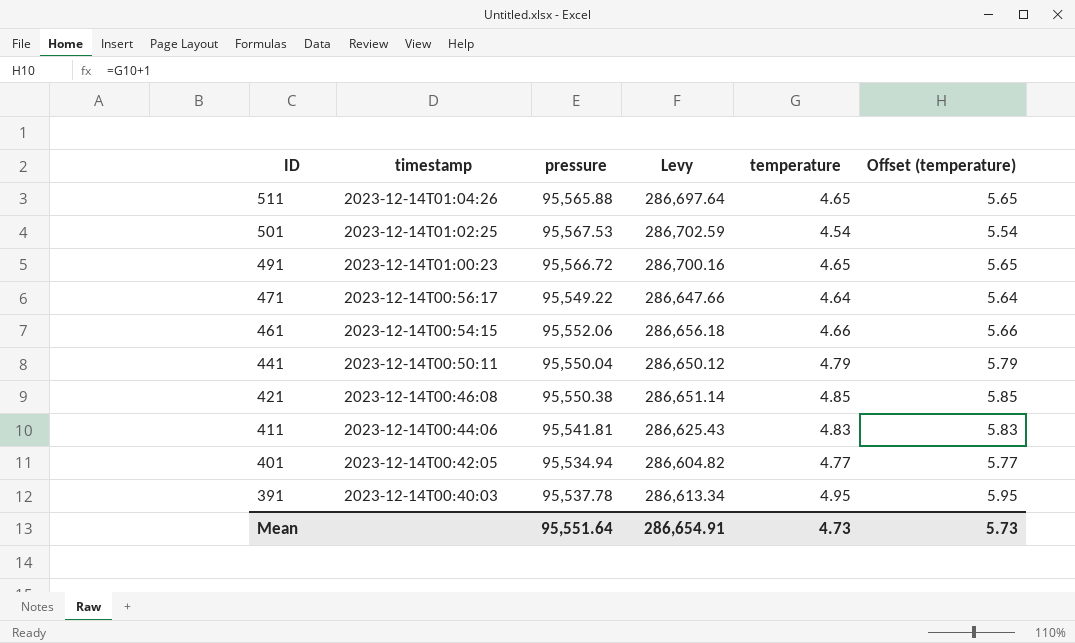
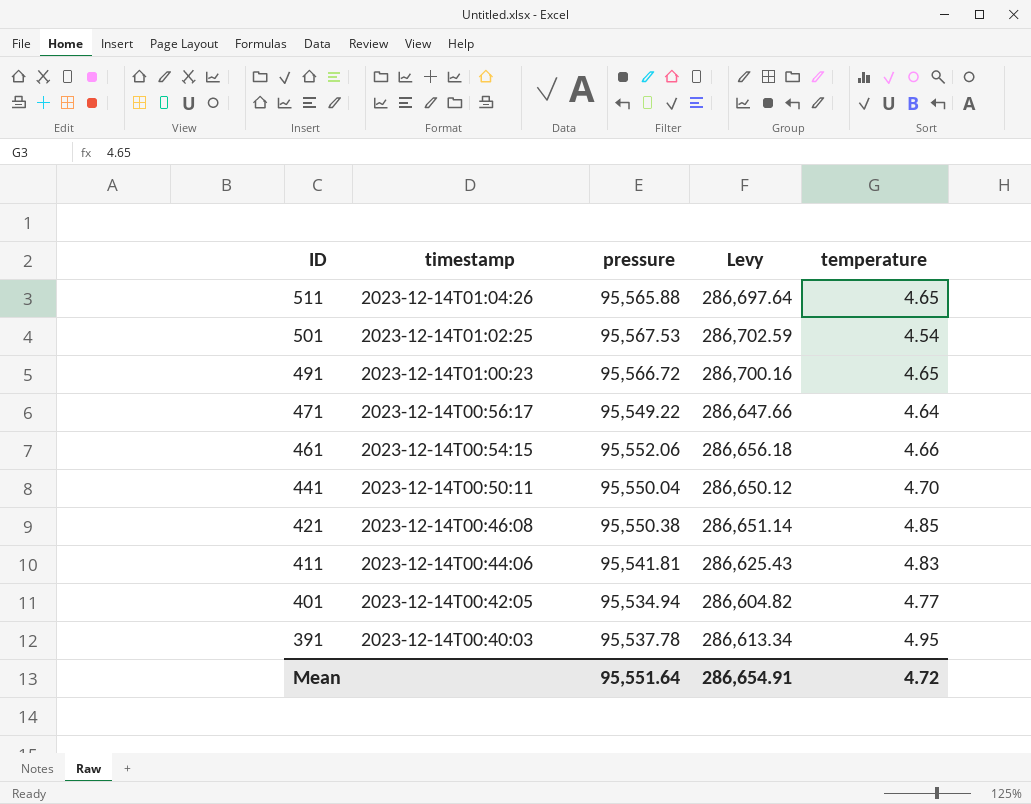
column Offset (temperature) | formula: [temperature] + 1 -> none
441 | temperature: 4.79 -> 4.70
Mean | temperature: 4.73 -> 4.72

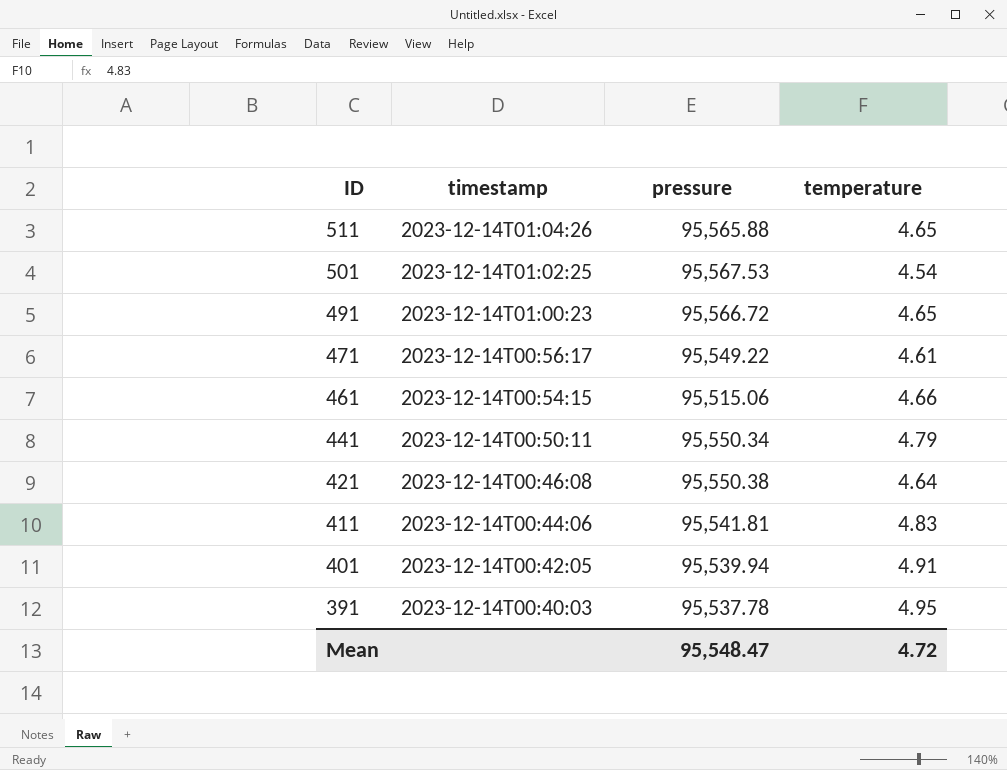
column Levy | formula: [pressure] * 3 -> none
471 | temperature: 4.64 -> 4.61
461 | pressure: 95,552.06 -> 95,515.06
441 | pressure: 95,550.04 -> 95,550.34
441 | temperature: 4.70 -> 4.79
421 | temperature: 4.85 -> 4.64
401 | pressure: 95,534.94 -> 95,539.94
401 | temperature: 4.77 -> 4.91
Mean | pressure: 95,551.64 -> 95,548.47

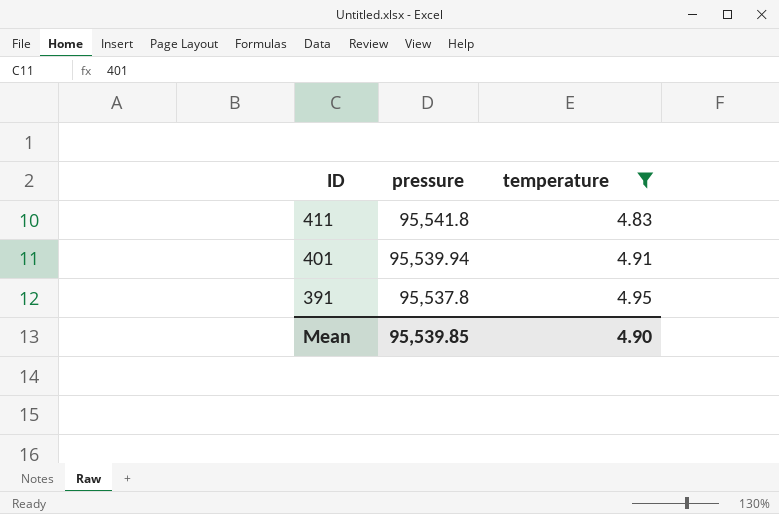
filter: none -> temperature >= 4.83
column timestamp | position: 2 -> none
411 | pressure: 95,541.81 -> 95,541.8
391 | pressure: 95,537.78 -> 95,537.8
Mean | pressure: 95,548.47 -> 95,539.85
Mean | temperature: 4.72 -> 4.90

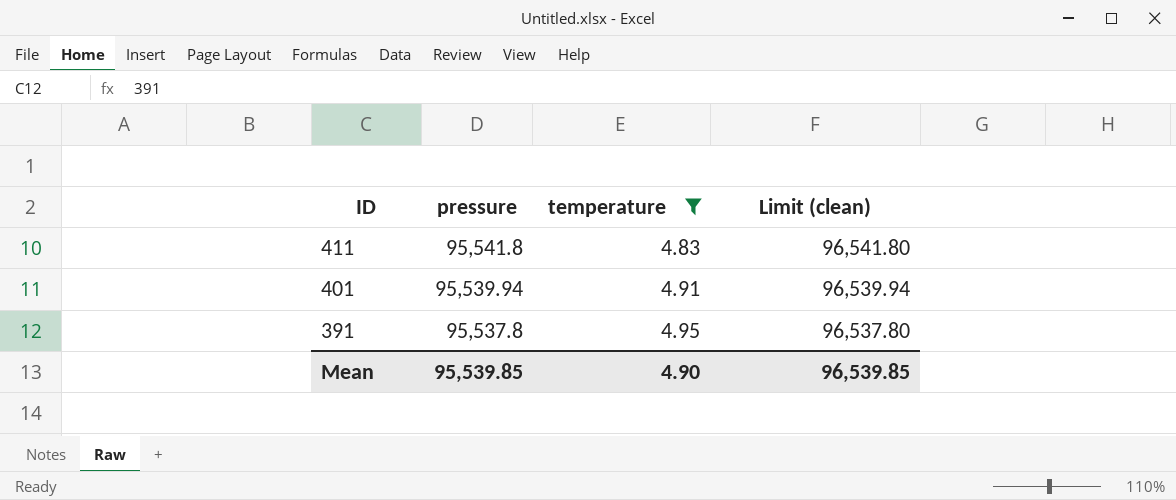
column Limit (clean) | formula: none -> [pressure] + 1000

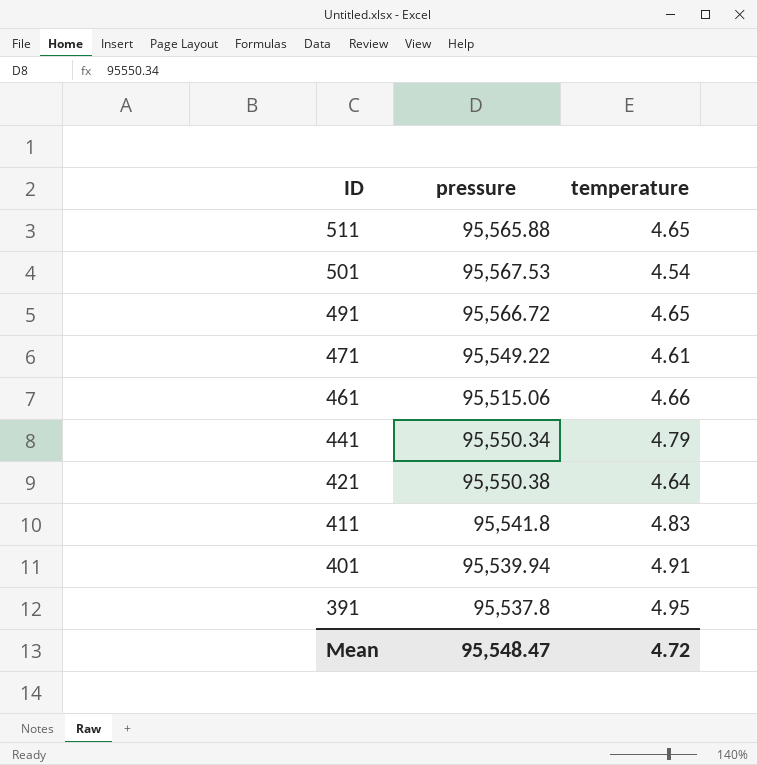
filter: temperature >= 4.83 -> none
column Limit (clean) | formula: [pressure] + 1000 -> none
Mean | pressure: 95,539.85 -> 95,548.47
Mean | temperature: 4.90 -> 4.72

